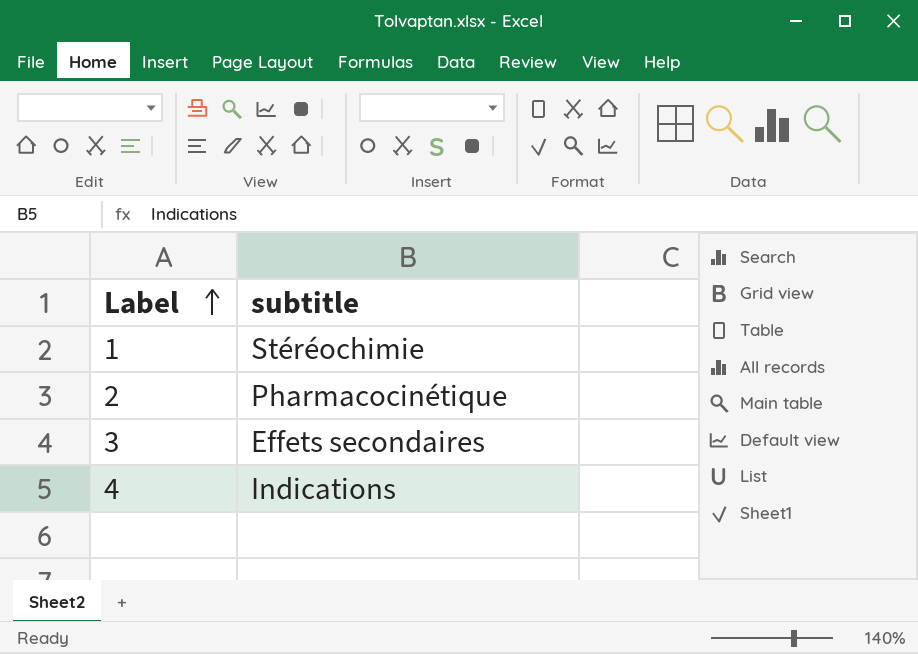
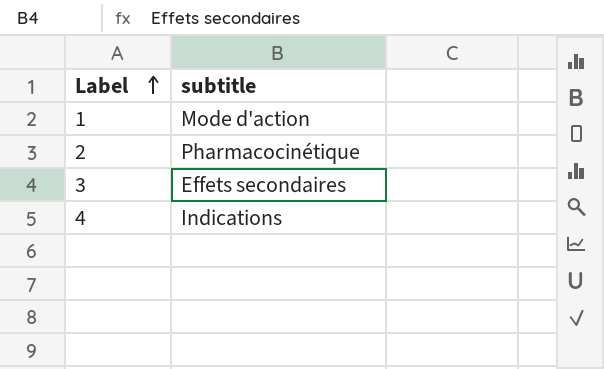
1 | subtitle: Stéréochimie -> Mode d'action

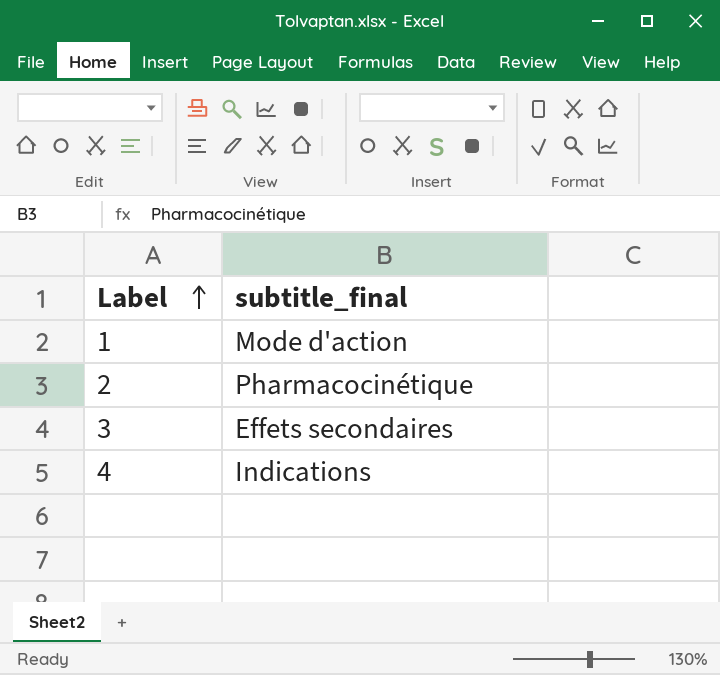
column name: subtitle -> subtitle_final

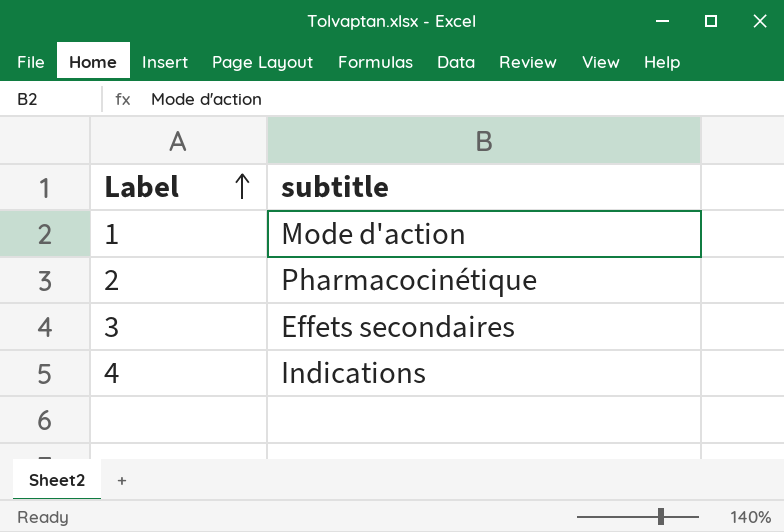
column name: subtitle_final -> subtitle

